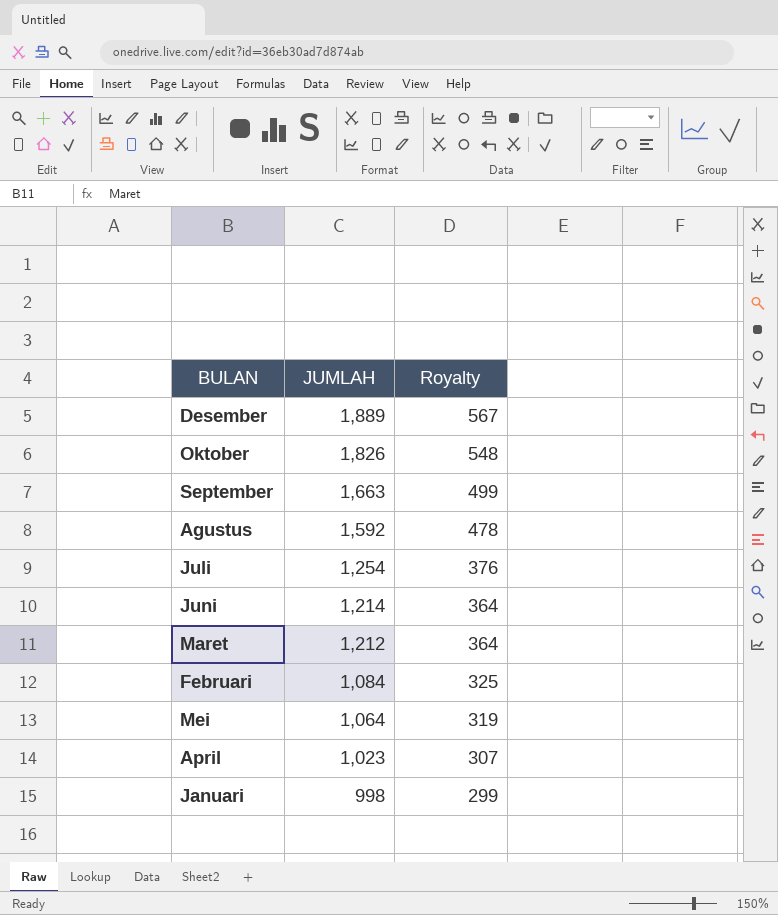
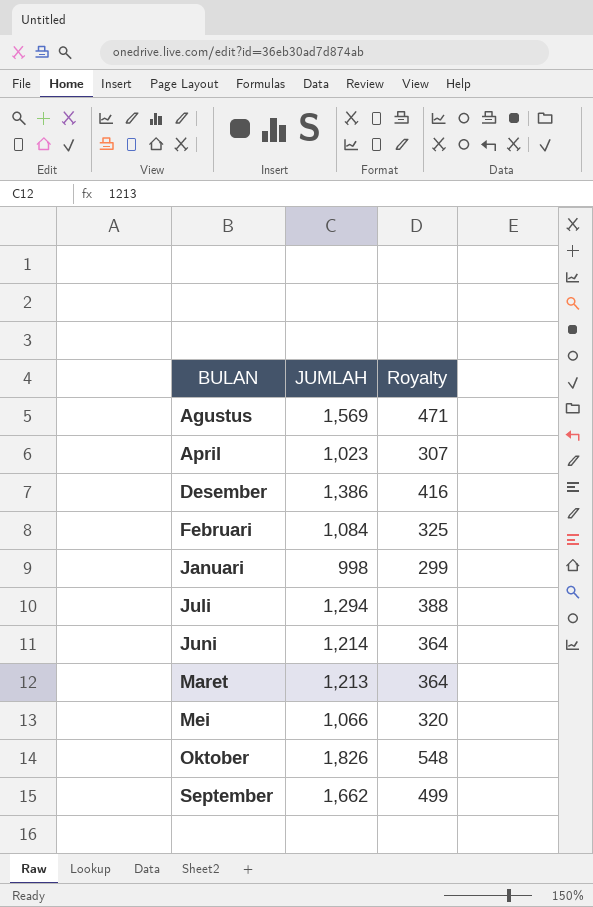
row order: JUMLAH descending -> BULAN ascending
Agustus | JUMLAH: 1,592 -> 1,569
Agustus | Royalty: 478 -> 471
Desember | JUMLAH: 1,889 -> 1,386
Desember | Royalty: 567 -> 416
Juli | JUMLAH: 1,254 -> 1,294
Juli | Royalty: 376 -> 388
Maret | JUMLAH: 1,212 -> 1,213
Mei | JUMLAH: 1,064 -> 1,066
Mei | Royalty: 319 -> 320
September | JUMLAH: 1,663 -> 1,662

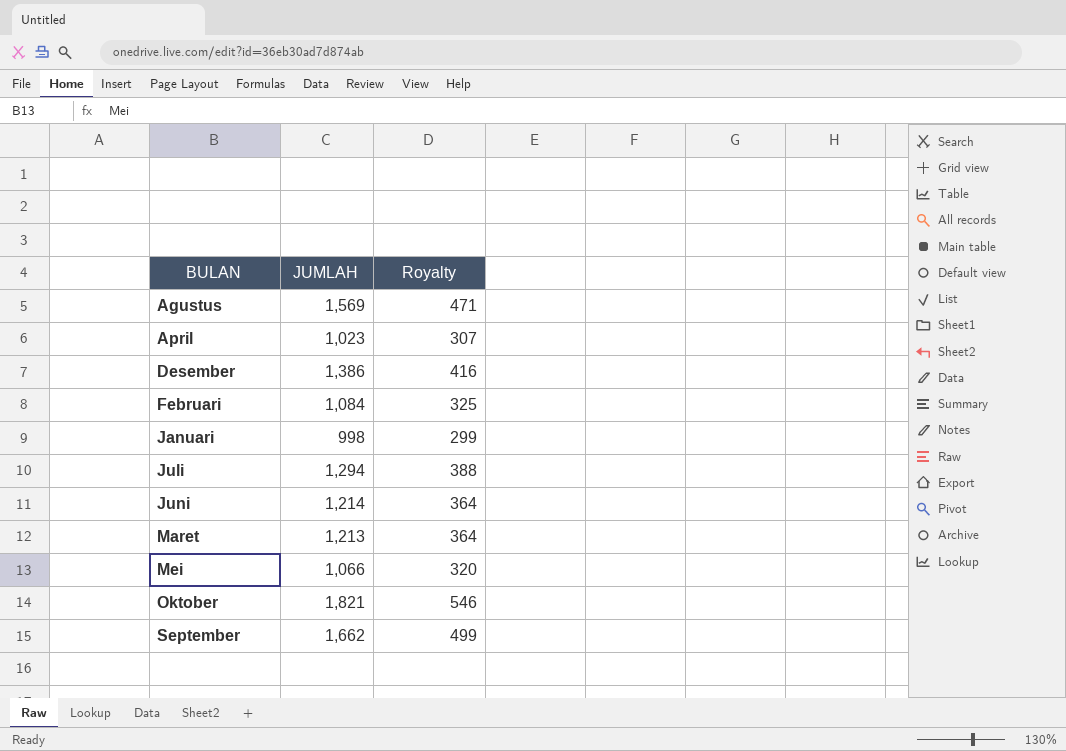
Oktober | JUMLAH: 1,826 -> 1,821
Oktober | Royalty: 548 -> 546

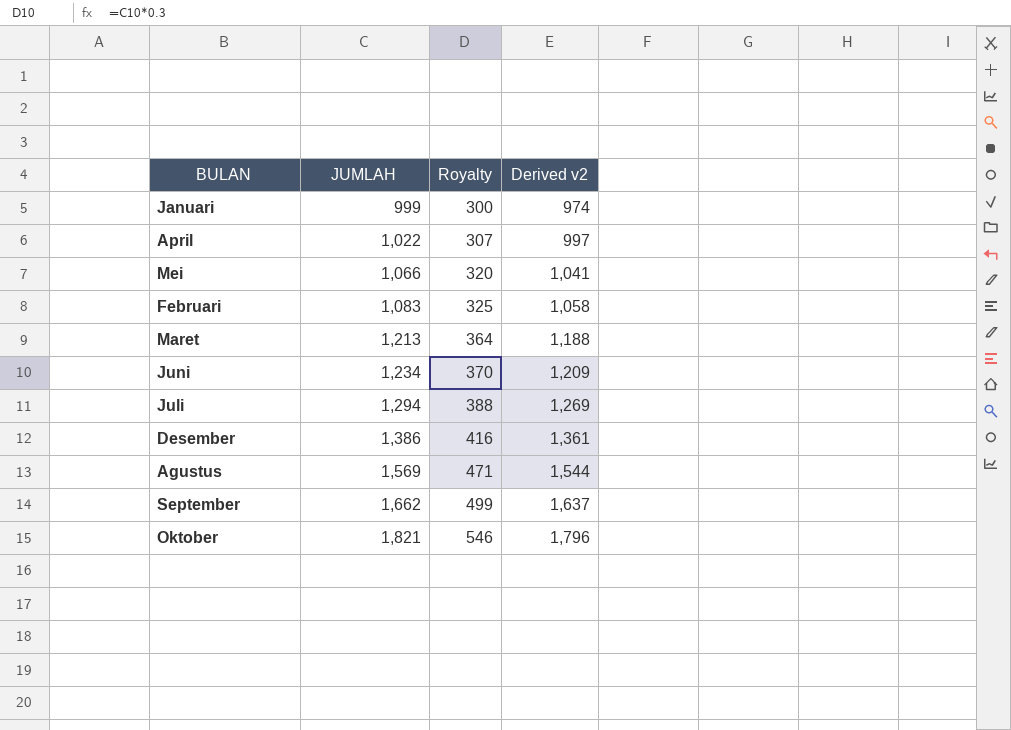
row order: BULAN ascending -> JUMLAH ascending
column Derived v2 | formula: none -> [JUMLAH] - 25
Januari | JUMLAH: 998 -> 999
Januari | Royalty: 299 -> 300
April | JUMLAH: 1,023 -> 1,022
Februari | JUMLAH: 1,084 -> 1,083
Juni | JUMLAH: 1,214 -> 1,234
Juni | Royalty: 364 -> 370

